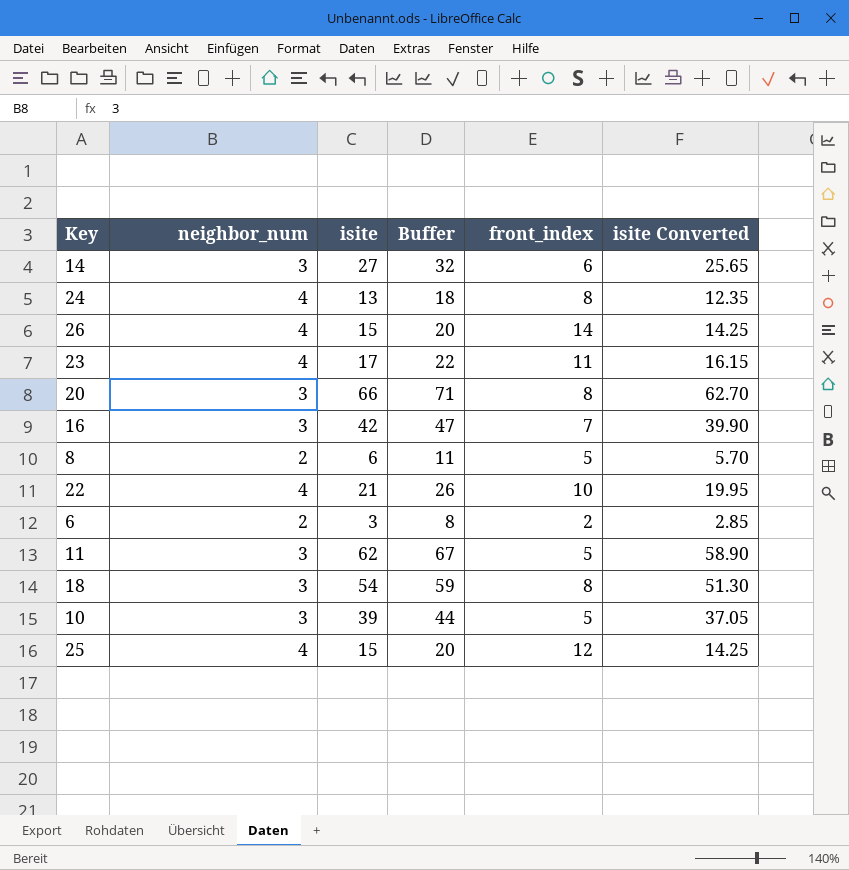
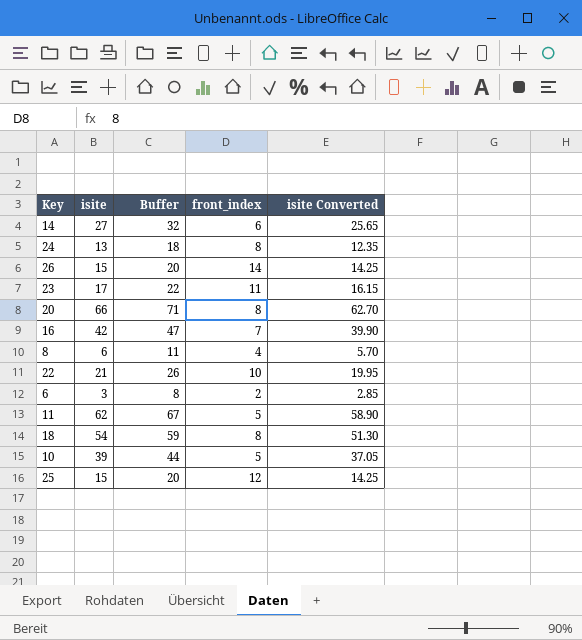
column neighbor_num | position: 2 -> none
8 | front_index: 5 -> 4

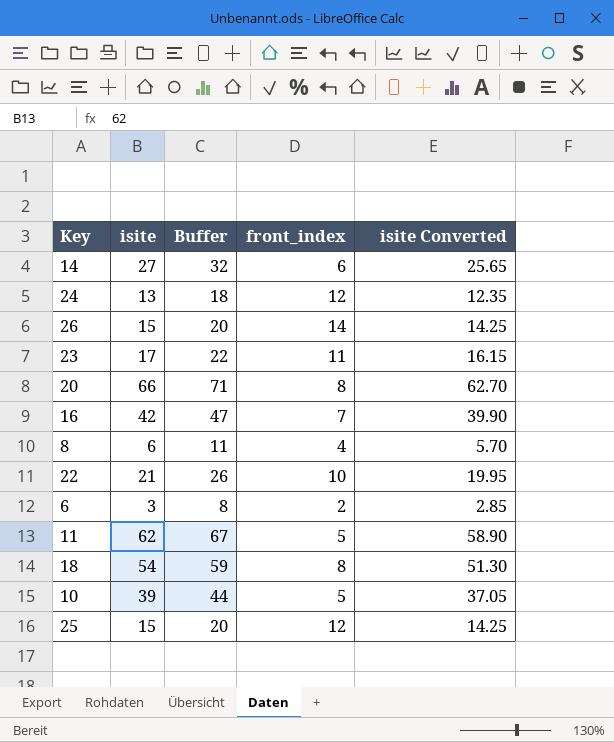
24 | front_index: 8 -> 12

